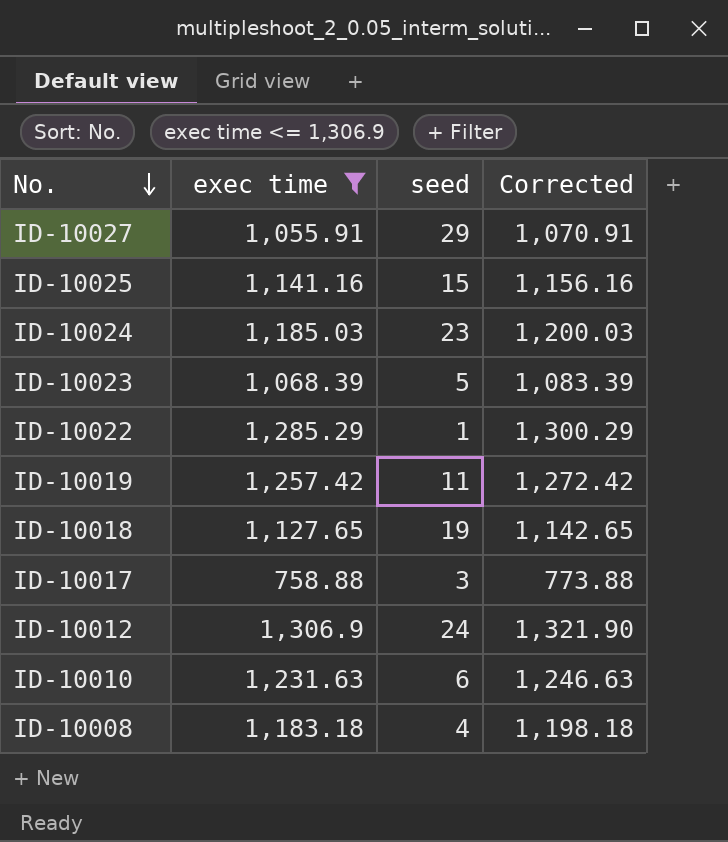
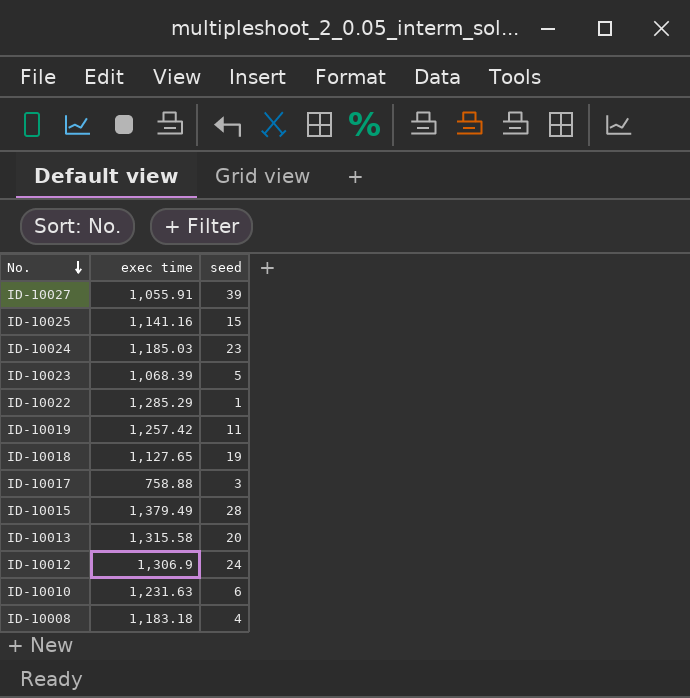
filter: exec time <= 1,306.9 -> none
column Corrected | formula: [exec time] + 15 -> none
ID-10027 | seed: 29 -> 39

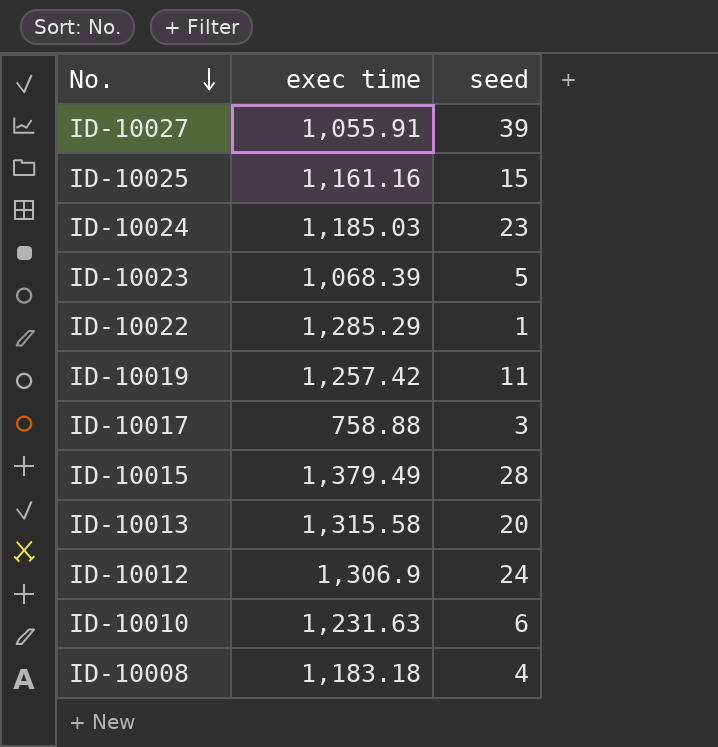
row ID-10018: 1,127.65 | 19 -> none
ID-10025 | exec time: 1,141.16 -> 1,161.16

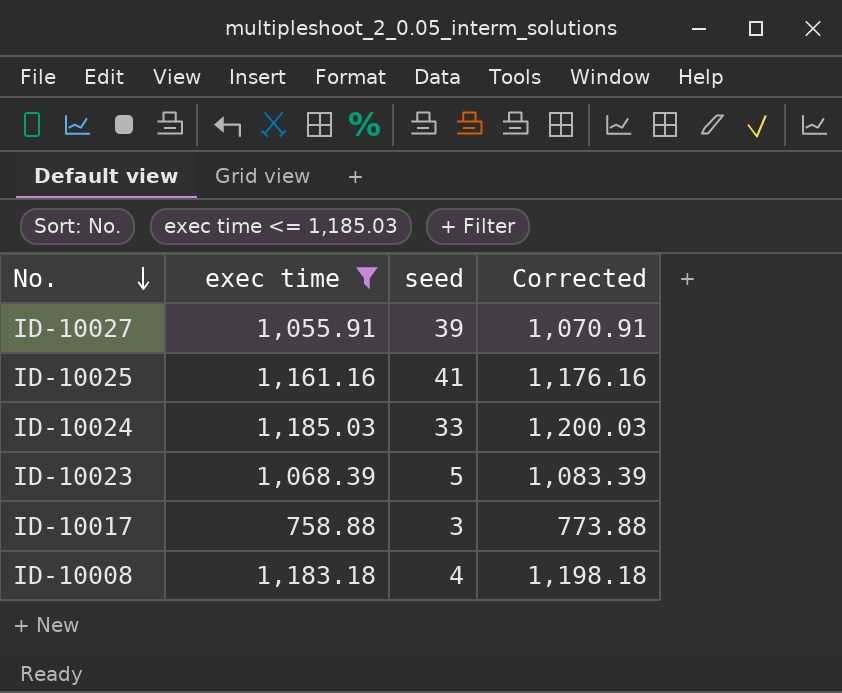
filter: none -> exec time <= 1,185.03
column Corrected | formula: none -> [exec time] + 15
ID-10025 | seed: 15 -> 41
ID-10024 | seed: 23 -> 33

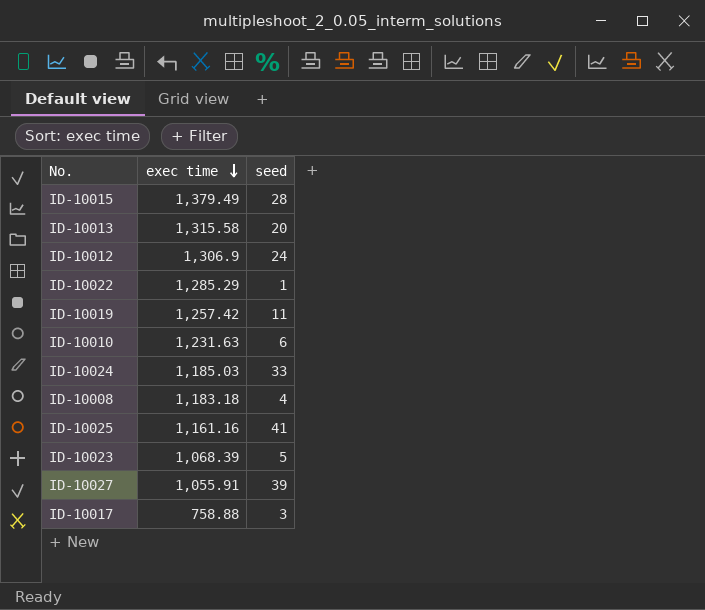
filter: exec time <= 1,185.03 -> none
row order: No. descending -> exec time descending
column Corrected | formula: [exec time] + 15 -> none

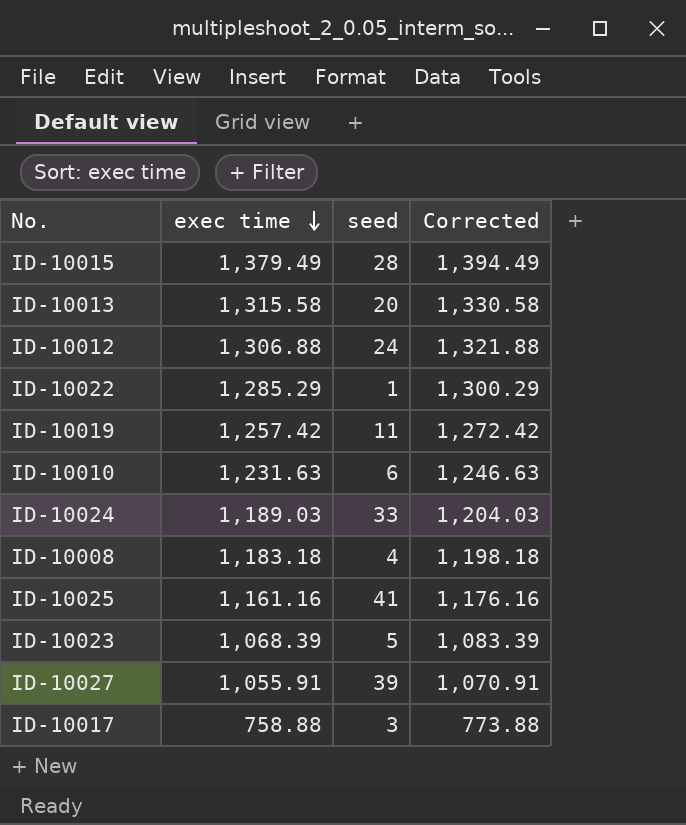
column Corrected | formula: none -> [exec time] + 15
ID-10012 | exec time: 1,306.9 -> 1,306.88
ID-10024 | exec time: 1,185.03 -> 1,189.03

